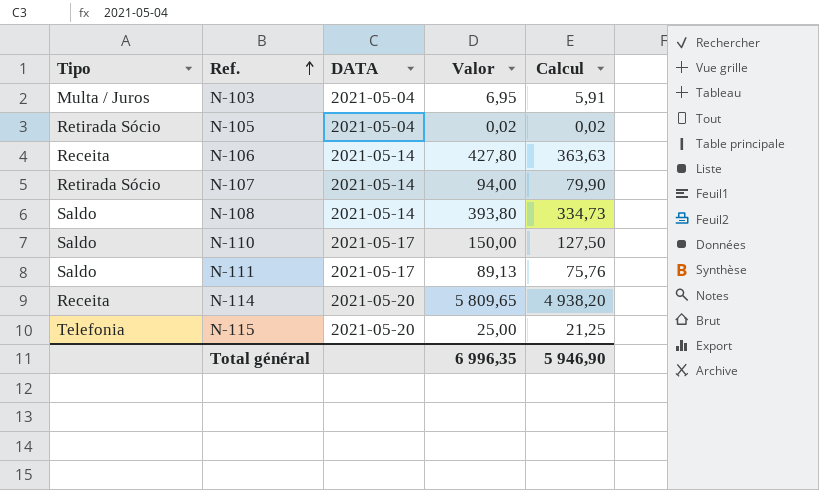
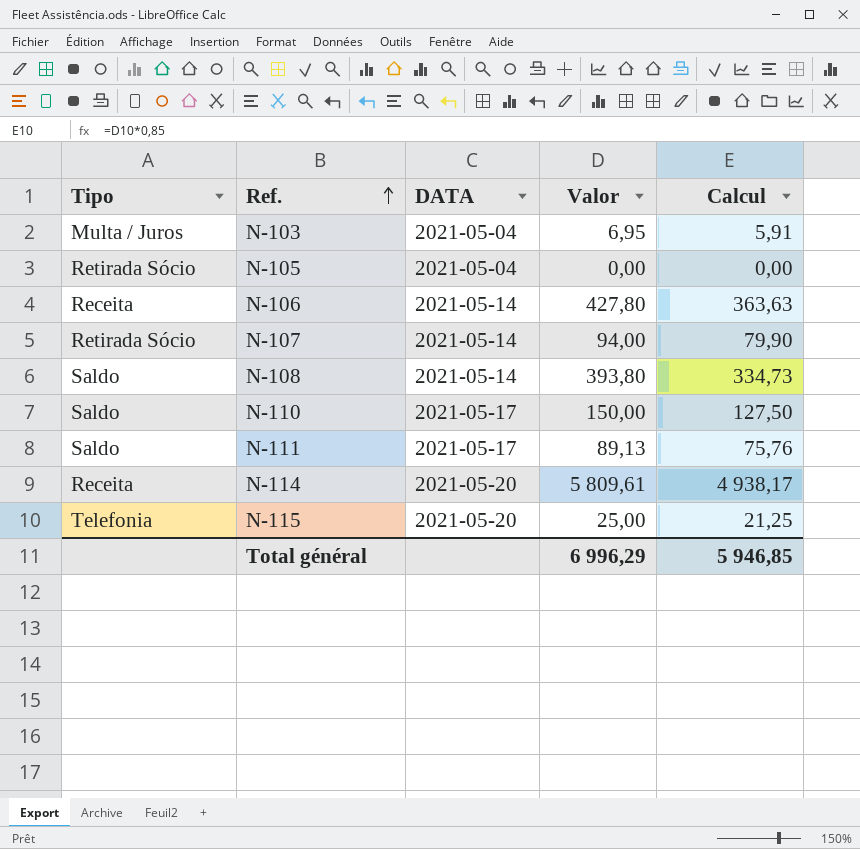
N-105 | Valor: 0,02 -> 0,00
N-105 | Calcul: 0,02 -> 0,00
N-114 | Valor: 5 809,65 -> 5 809,61
N-114 | Calcul: 4 938,20 -> 4 938,17
Total général | Valor: 6 996,35 -> 6 996,29
Total général | Calcul: 5 946,90 -> 5 946,85

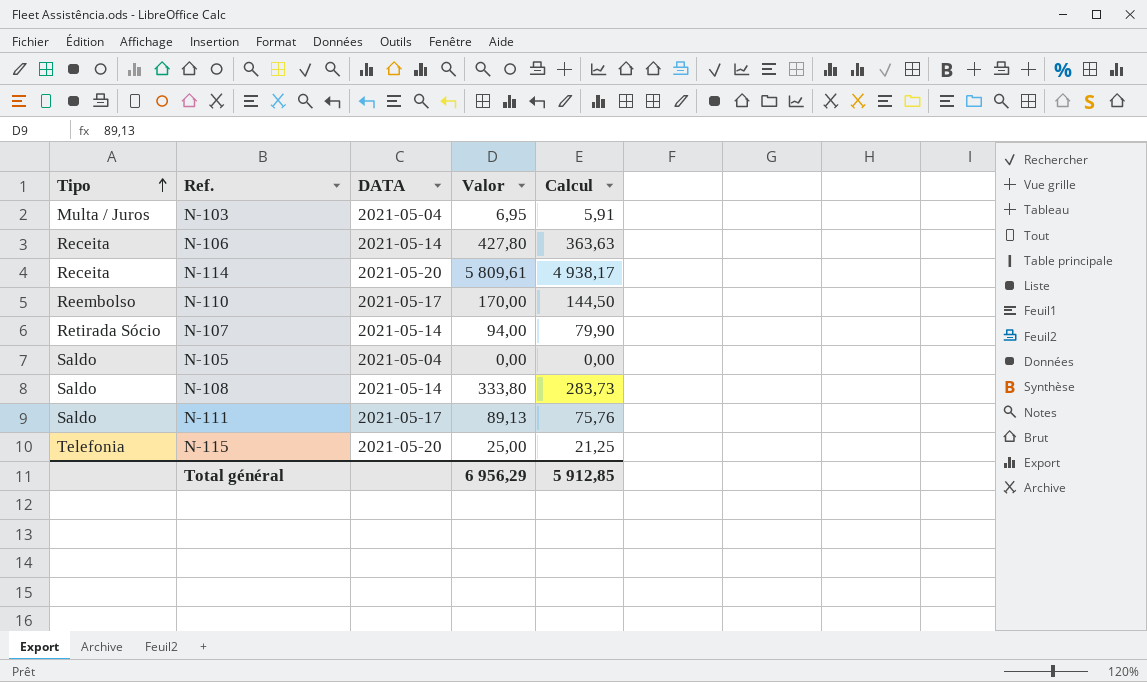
row order: Ref. ascending -> Tipo ascending
N-110 | Tipo: Saldo -> Reembolso
N-110 | Valor: 150,00 -> 170,00
N-110 | Calcul: 127,50 -> 144,50
N-105 | Tipo: Retirada Sócio -> Saldo
N-108 | Valor: 393,80 -> 333,80
N-108 | Calcul: 334,73 -> 283,73
Total général | Valor: 6 996,29 -> 6 956,29
Total général | Calcul: 5 946,85 -> 5 912,85

